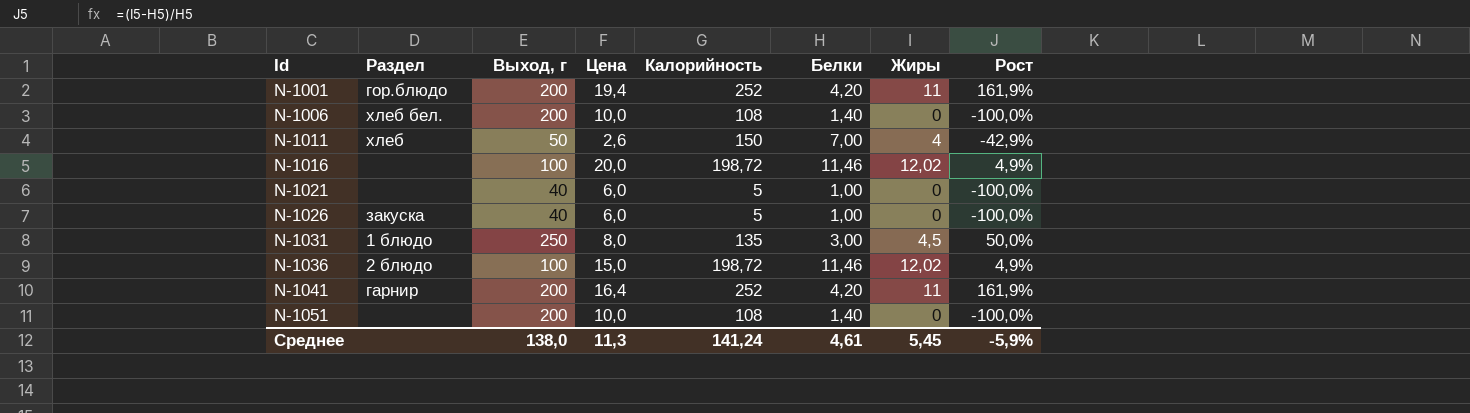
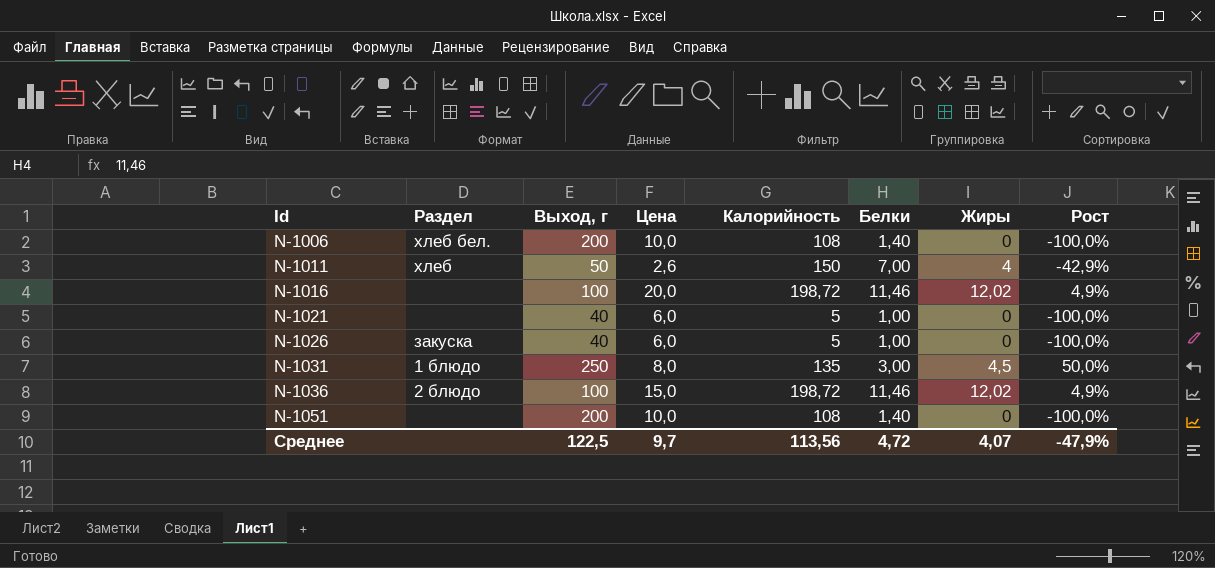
row N-1001: гор.блюдо | 200 | 19,4 | 252 | 4,20 | 11 | 161,9% -> none
row N-1041: гарнир | 200 | 16,4 | 252 | 4,20 | 11 | 161,9% -> none
Среднее | Выход, г: 138,0 -> 122,5
Среднее | Цена: 11,3 -> 9,7
Среднее | Калорийность: 141,24 -> 113,56
Среднее | Белки: 4,61 -> 4,72
Среднее | Жиры: 5,45 -> 4,07
Среднее | Рост: -5,9% -> -47,9%

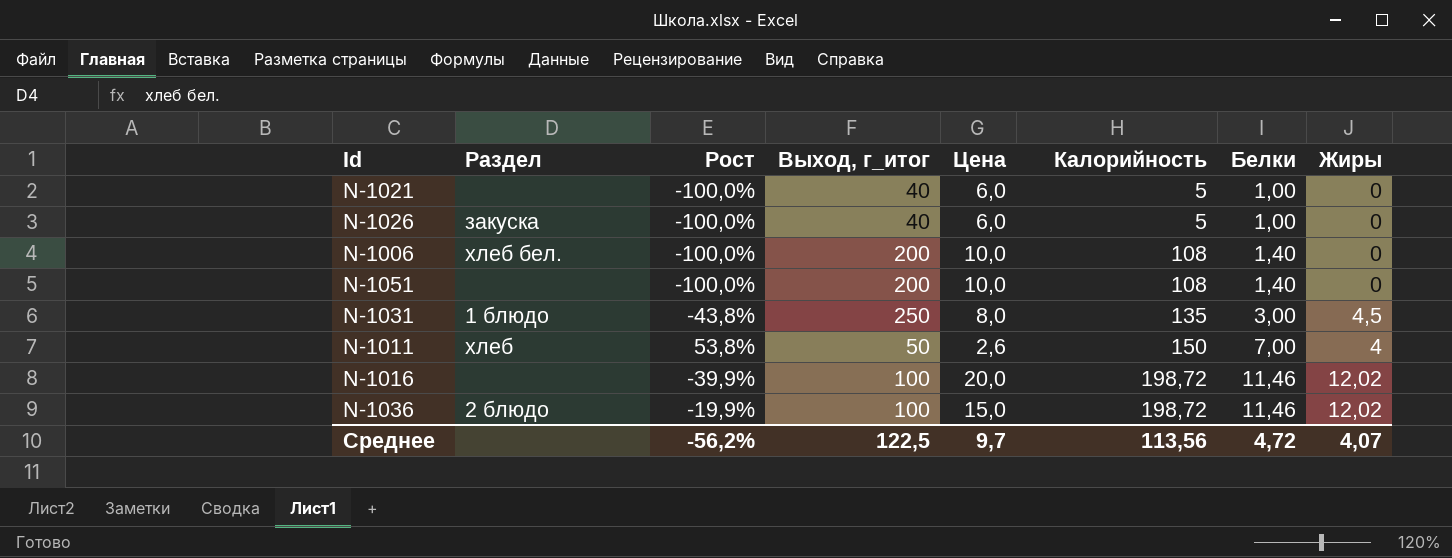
row order: Id ascending -> Калорийность ascending
column Рост | formula: ([Жиры] - [Белки]) / [Белки] -> ([Жиры] - [Цена]) / [Цена]
column Рост | position: 8 -> 3
column name: Выход, г -> Выход, г_итог
Среднее | Рост: -47,9% -> -56,2%

